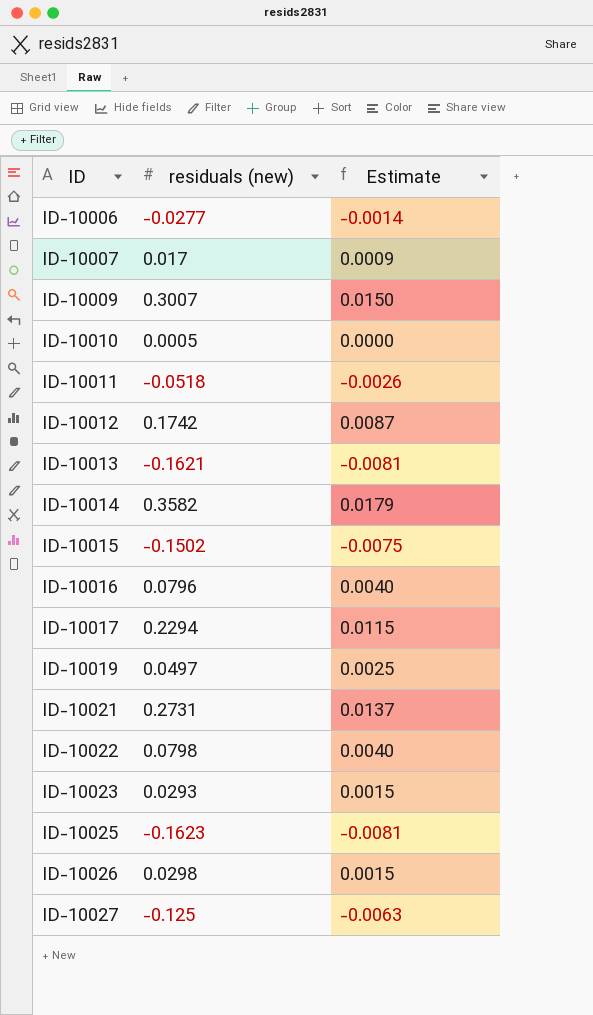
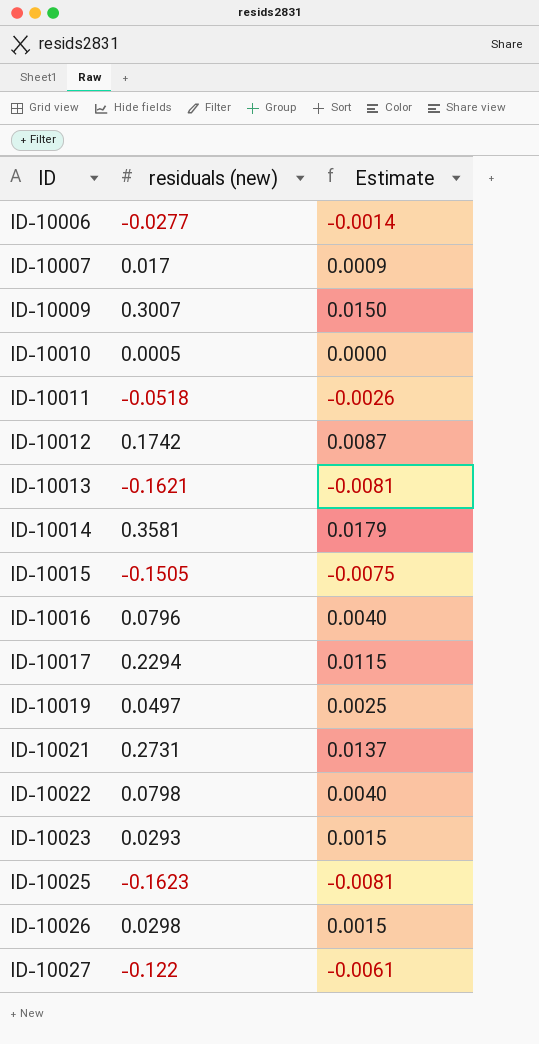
ID-10014 | residuals (new): 0.3582 -> 0.3581
ID-10015 | residuals (new): -0.1502 -> -0.1505
ID-10027 | residuals (new): -0.125 -> -0.122
ID-10027 | Estimate: -0.0063 -> -0.0061

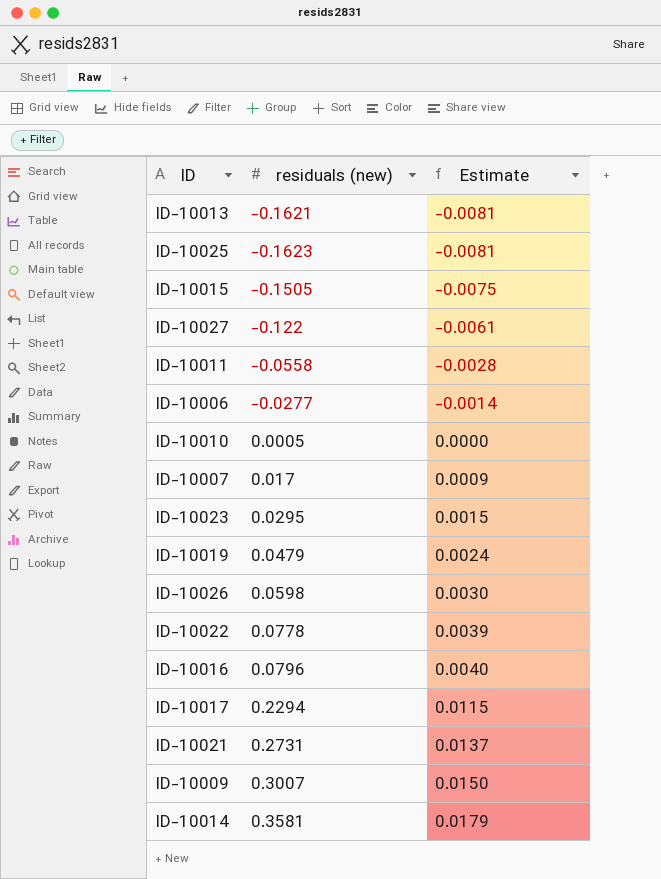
row order: ID ascending -> Estimate ascending
row ID-10012: 0.1742 | 0.0087 -> none
ID-10011 | residuals (new): -0.0518 -> -0.0558
ID-10011 | Estimate: -0.0026 -> -0.0028
ID-10023 | residuals (new): 0.0293 -> 0.0295
ID-10019 | residuals (new): 0.0497 -> 0.0479
ID-10019 | Estimate: 0.0025 -> 0.0024
ID-10026 | residuals (new): 0.0298 -> 0.0598
ID-10026 | Estimate: 0.0015 -> 0.0030
ID-10022 | residuals (new): 0.0798 -> 0.0778
ID-10022 | Estimate: 0.0040 -> 0.0039

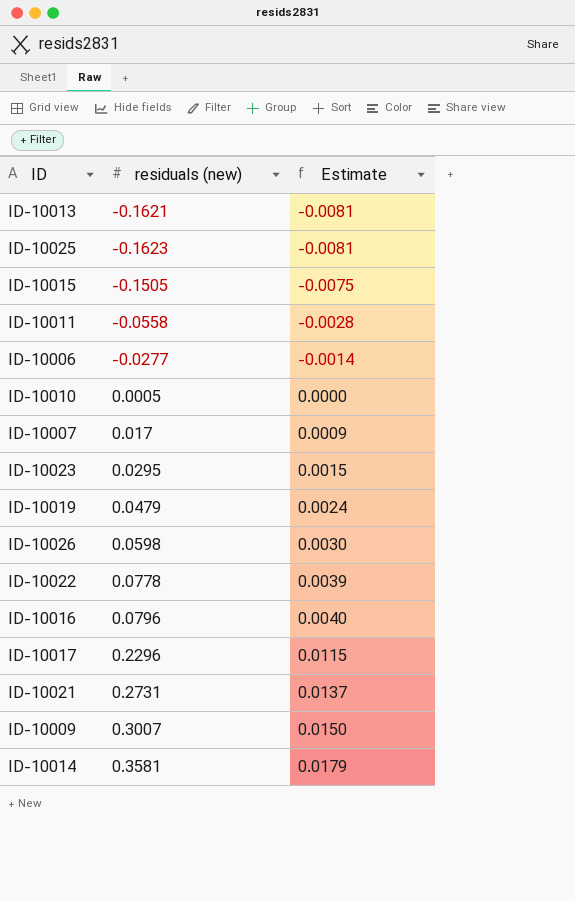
row ID-10027: -0.122 | -0.0061 -> none
ID-10017 | residuals (new): 0.2294 -> 0.2296

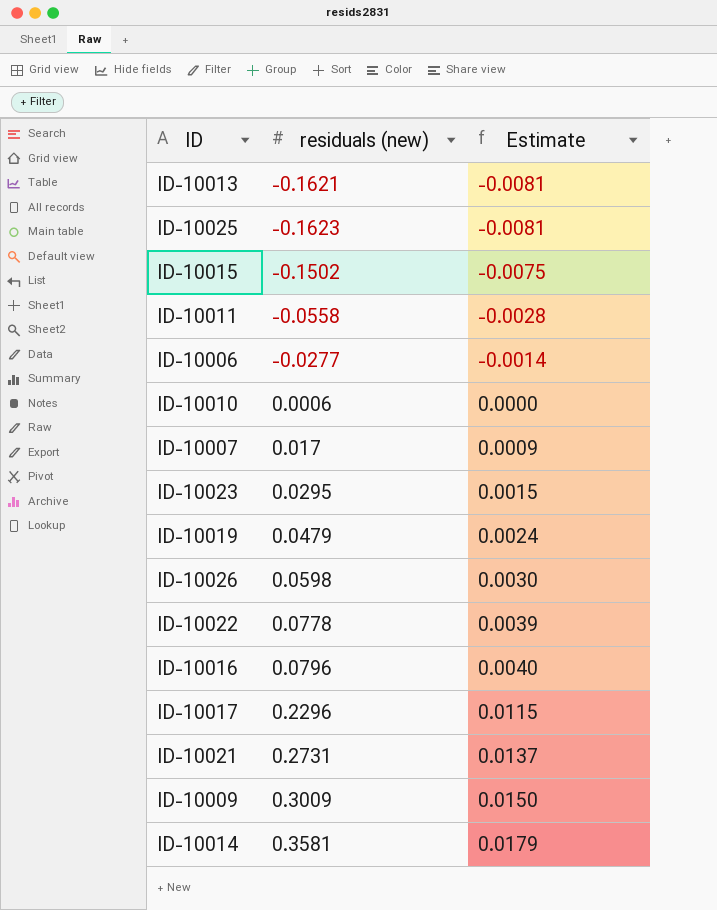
ID-10015 | residuals (new): -0.1505 -> -0.1502
ID-10010 | residuals (new): 0.0005 -> 0.0006
ID-10009 | residuals (new): 0.3007 -> 0.3009

